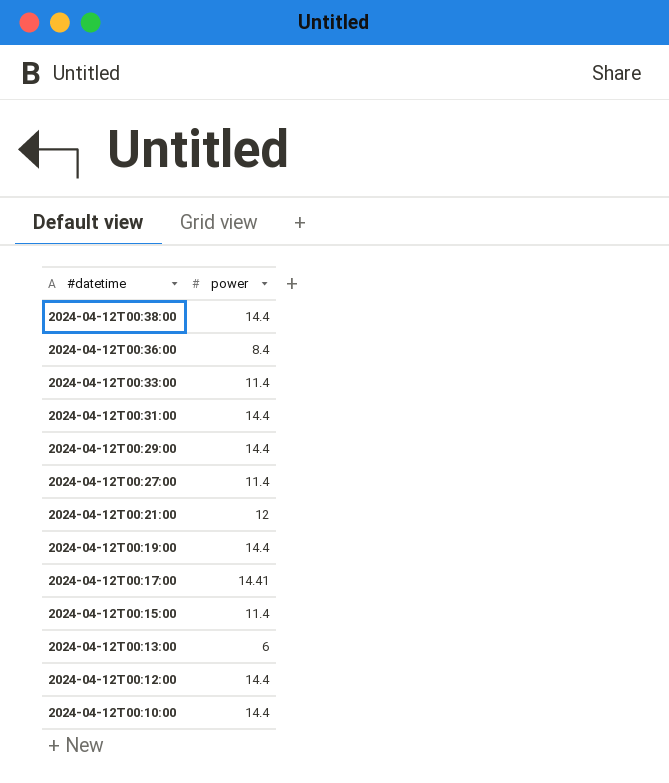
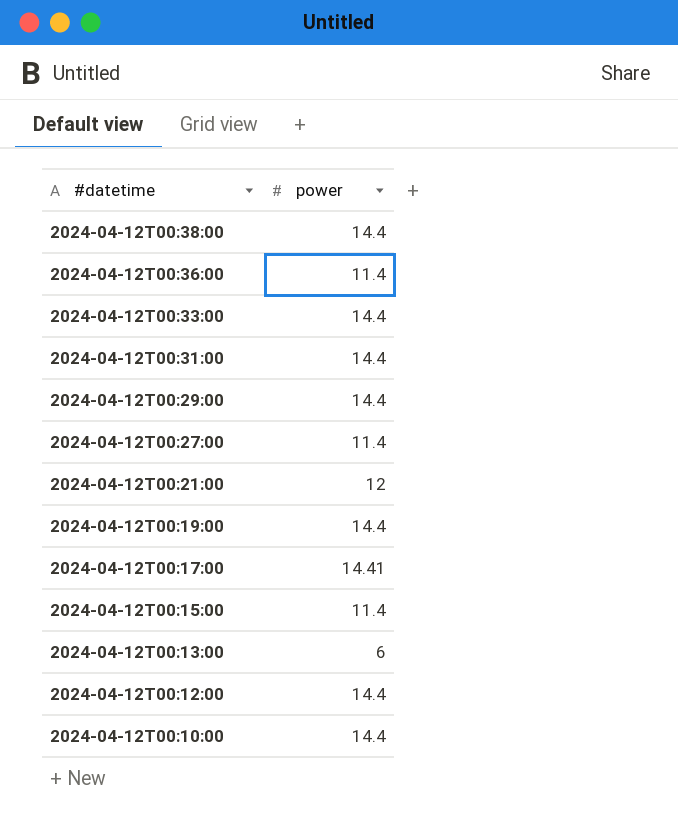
2024-04-12T00:36:00 | power: 8.4 -> 11.4
2024-04-12T00:33:00 | power: 11.4 -> 14.4

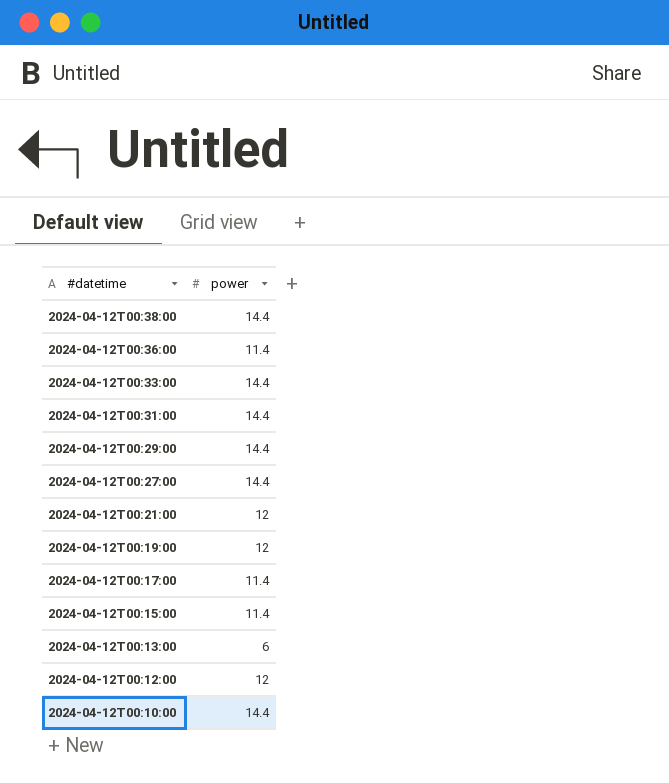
2024-04-12T00:27:00 | power: 11.4 -> 14.4
2024-04-12T00:19:00 | power: 14.4 -> 12
2024-04-12T00:17:00 | power: 14.41 -> 11.4
2024-04-12T00:12:00 | power: 14.4 -> 12

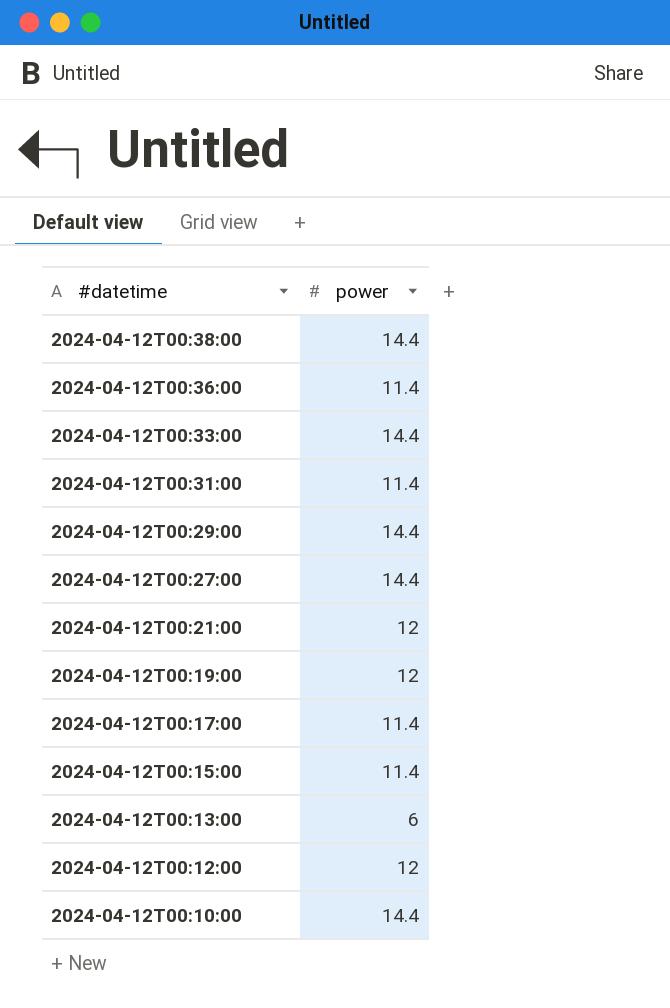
2024-04-12T00:31:00 | power: 14.4 -> 11.4

